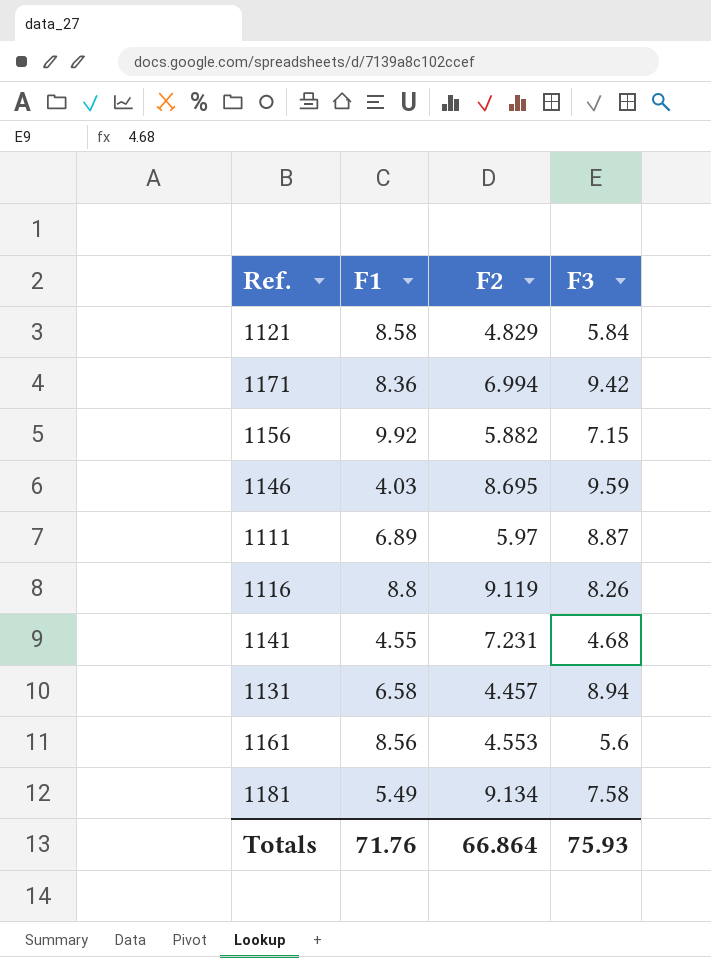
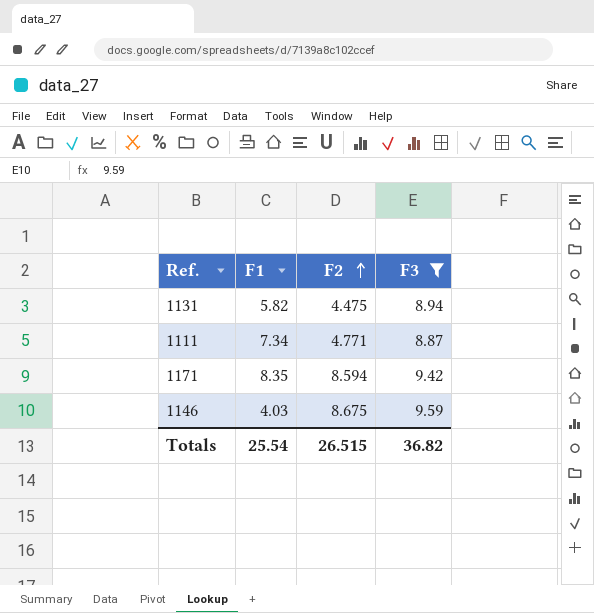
filter: none -> F3 >= 8.87
row order: none -> F2 ascending
1131 | F1: 6.58 -> 5.82
1131 | F2: 4.457 -> 4.475
1111 | F1: 6.89 -> 7.34
1111 | F2: 5.97 -> 4.771
1171 | F1: 8.36 -> 8.35
1171 | F2: 6.994 -> 8.594
1146 | F2: 8.695 -> 8.675
Totals | F1: 71.76 -> 25.54
Totals | F2: 66.864 -> 26.515
Totals | F3: 75.93 -> 36.82

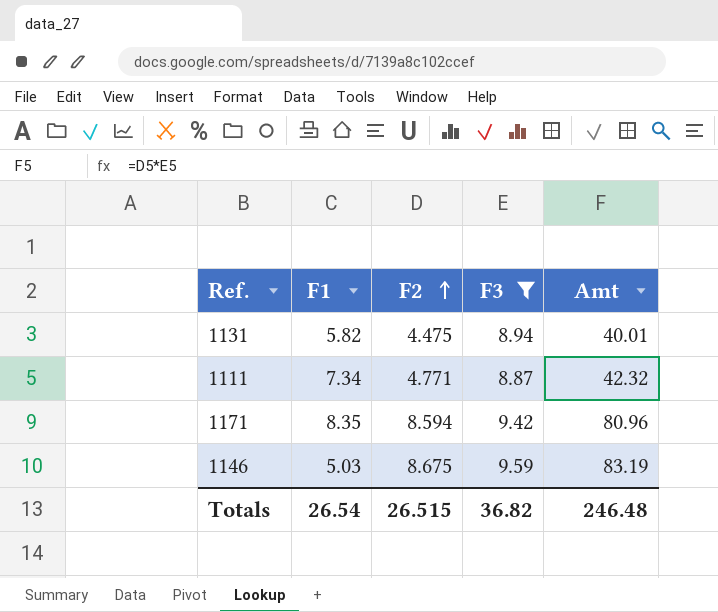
column Amt | formula: none -> [F2] * [F3]
1146 | F1: 4.03 -> 5.03
Totals | F1: 25.54 -> 26.54

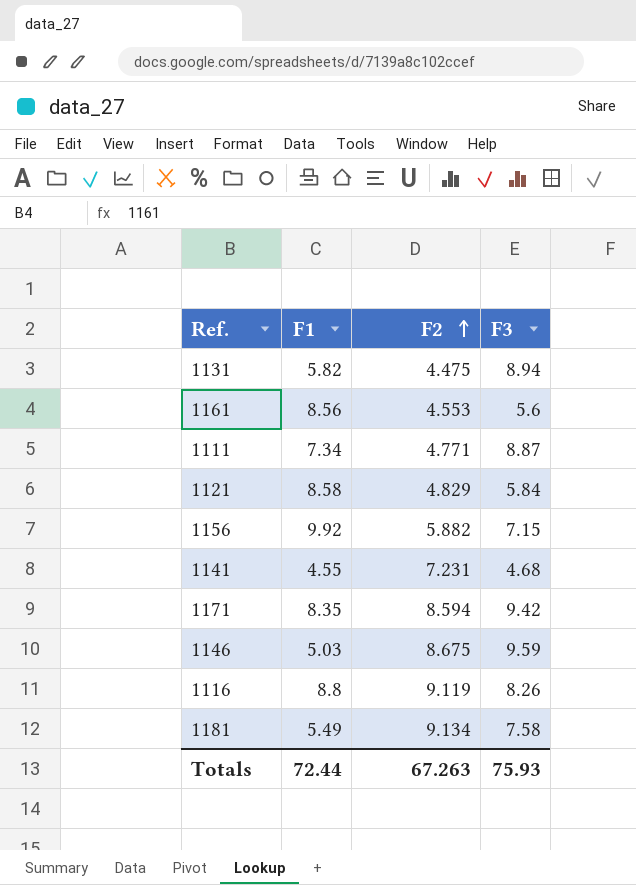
filter: F3 >= 8.87 -> none
column Amt | formula: [F2] * [F3] -> none
Totals | F1: 26.54 -> 72.44
Totals | F2: 26.515 -> 67.263
Totals | F3: 36.82 -> 75.93

